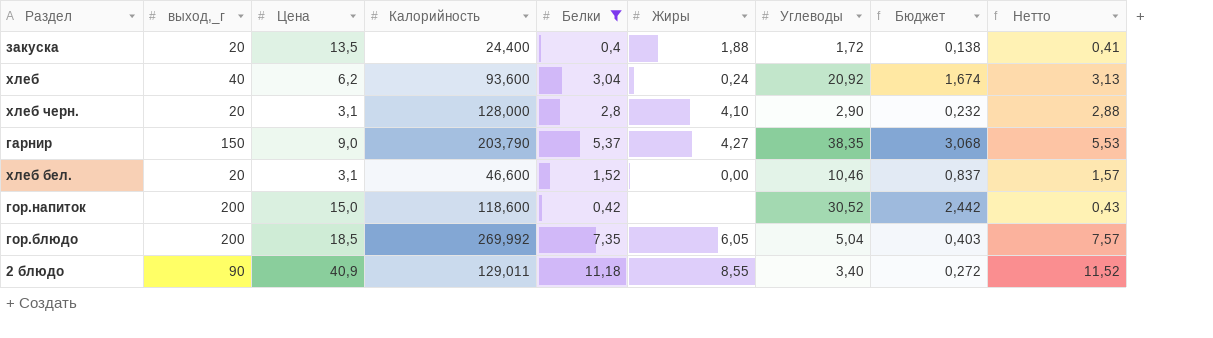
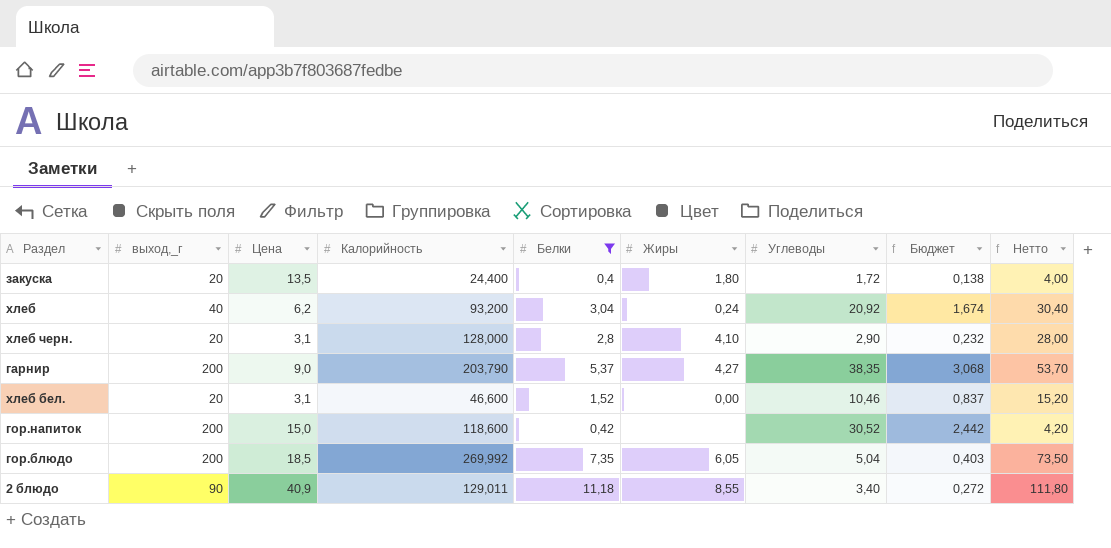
column Нетто | formula: [Белки] * 1,03 -> [Белки] * 10
закуска | Жиры: 1,88 -> 1,80
хлеб | Калорийность: 93,600 -> 93,200
гарнир | выход,_г: 150 -> 200

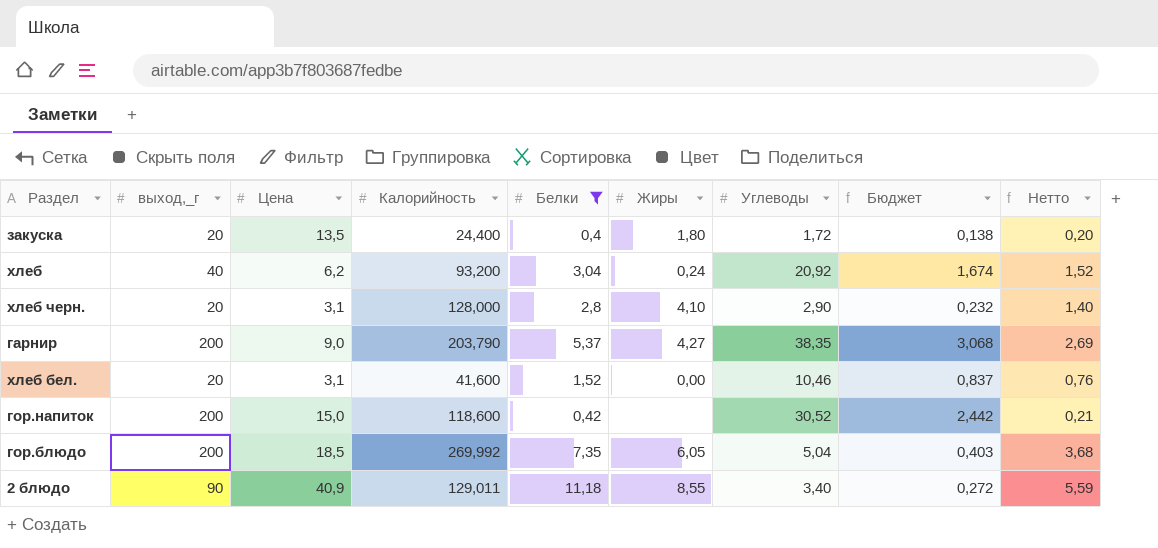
column Нетто | formula: [Белки] * 10 -> [Белки] * 0,5
хлеб бел. | Калорийность: 46,600 -> 41,600

